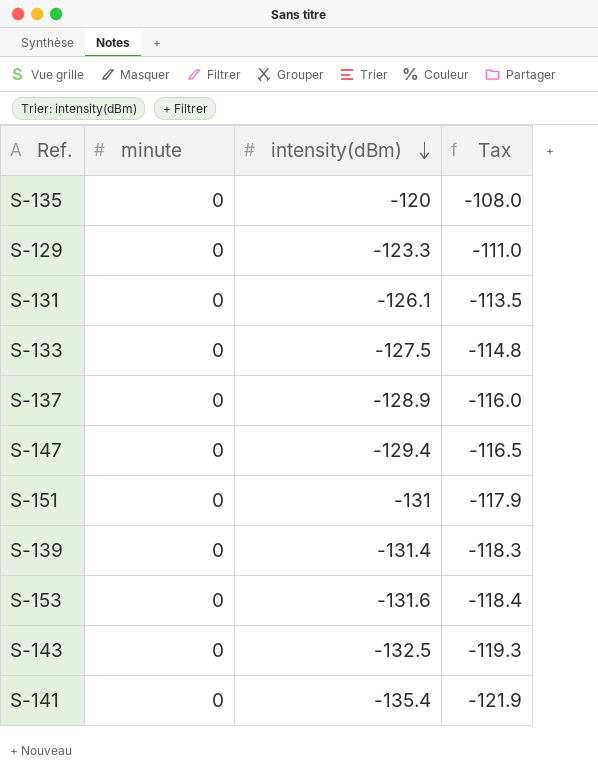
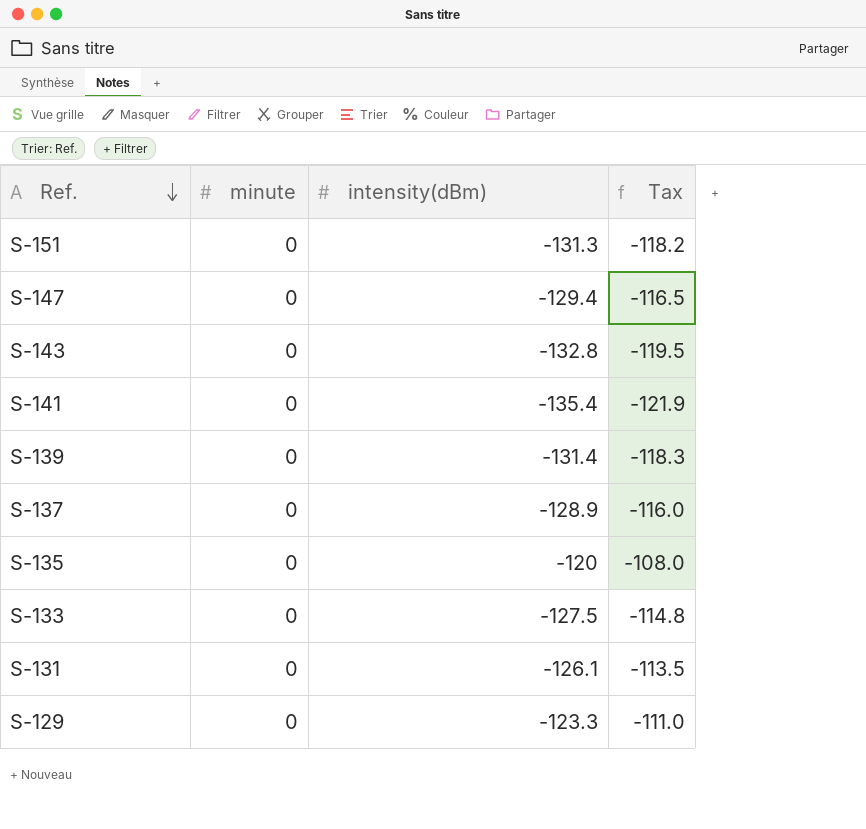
row order: intensity(dBm) descending -> Ref. descending
row S-153: 0 | -131.6 | -118.4 -> none
S-151 | intensity(dBm): -131 -> -131.3
S-151 | Tax: -117.9 -> -118.2
S-143 | intensity(dBm): -132.5 -> -132.8
S-143 | Tax: -119.3 -> -119.5

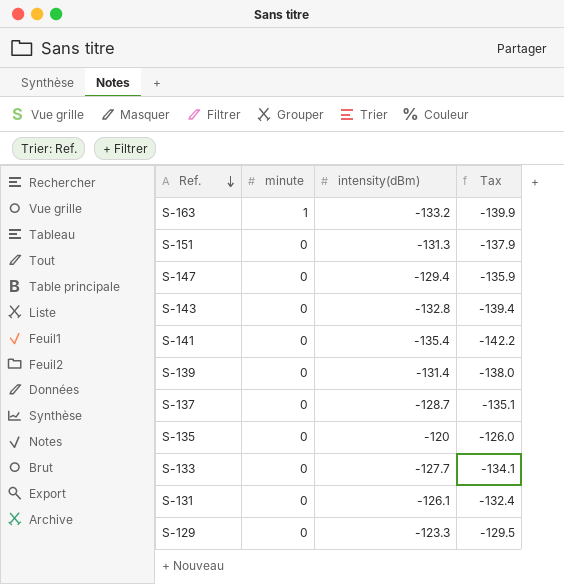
column Tax | formula: [intensity(dBm)] * 0.9 -> [intensity(dBm)] * 1.05
row S-163: none -> 1 | -133.2 | -139.9
S-137 | intensity(dBm): -128.9 -> -128.7
S-133 | intensity(dBm): -127.5 -> -127.7

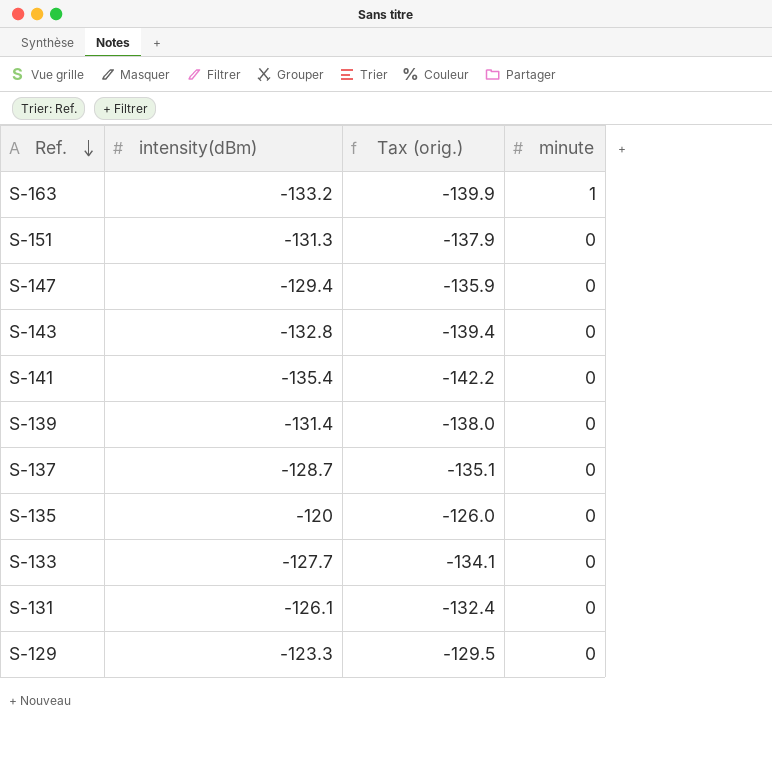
column name: Tax -> Tax (orig.)
column minute | position: 2 -> 4

